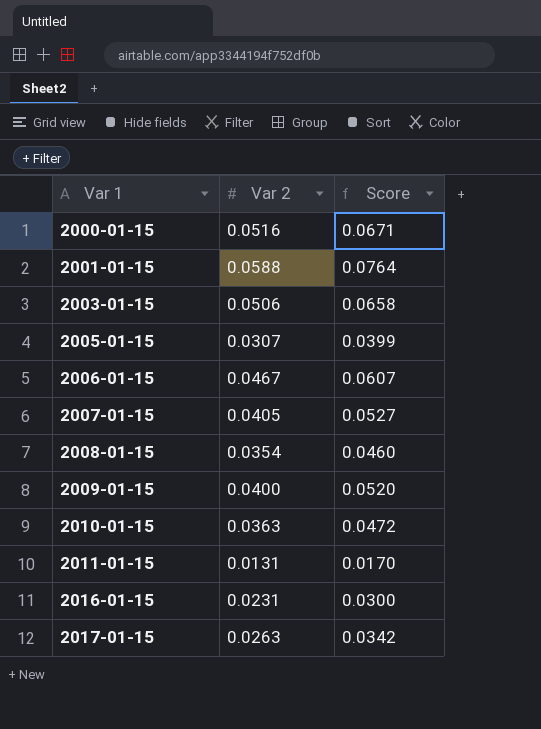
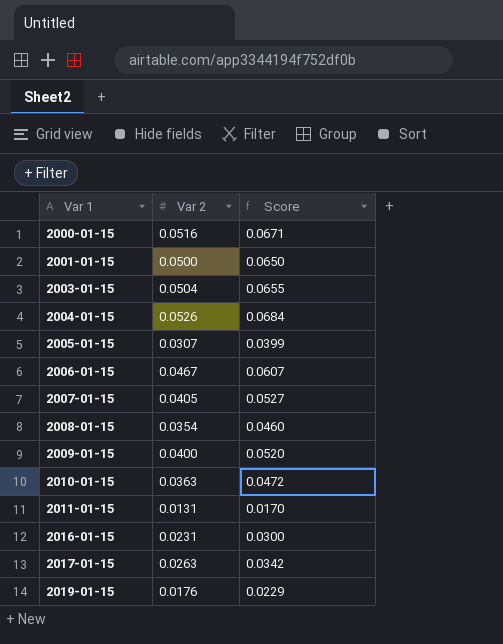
2001-01-15 | Var 2: 0.0588 -> 0.0500
2001-01-15 | Score: 0.0764 -> 0.0650
2003-01-15 | Var 2: 0.0506 -> 0.0504
2003-01-15 | Score: 0.0658 -> 0.0655
row 2004-01-15: none -> 0.0526 | 0.0684
row 2019-01-15: none -> 0.0176 | 0.0229

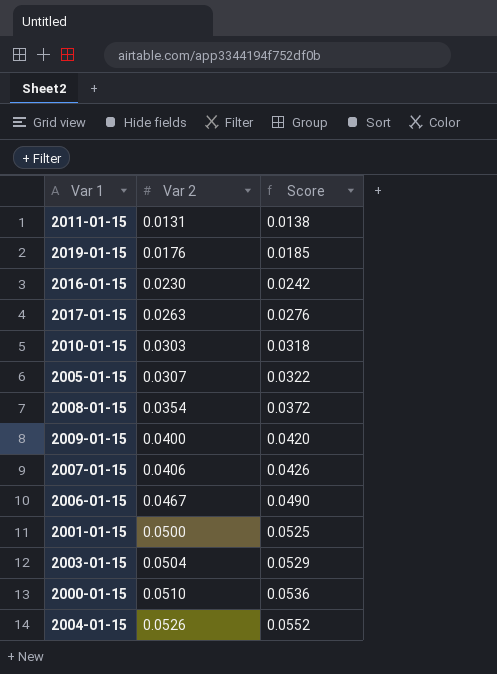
row order: Var 1 ascending -> Var 2 ascending
column Score | formula: [Var 2] * 1.3 -> [Var 2] * 1.05
2016-01-15 | Var 2: 0.0231 -> 0.0230
2010-01-15 | Var 2: 0.0363 -> 0.0303
2007-01-15 | Var 2: 0.0405 -> 0.0406
2000-01-15 | Var 2: 0.0516 -> 0.0510

